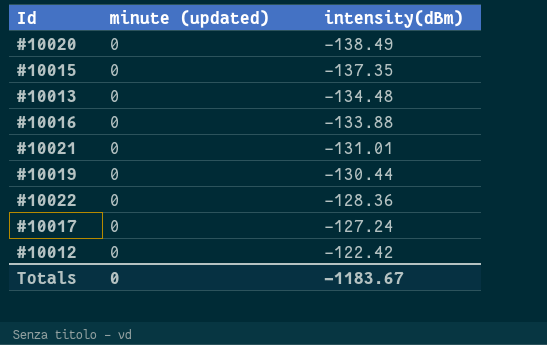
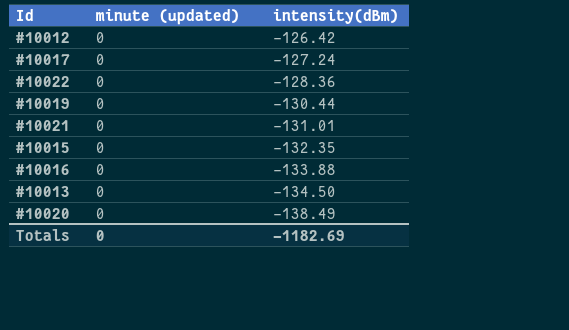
row order: intensity(dBm) ascending -> intensity(dBm) descending
#10012 | intensity(dBm): -122.42 -> -126.42
#10015 | intensity(dBm): -137.35 -> -132.35
#10013 | intensity(dBm): -134.48 -> -134.50
Totals | intensity(dBm): -1183.67 -> -1182.69

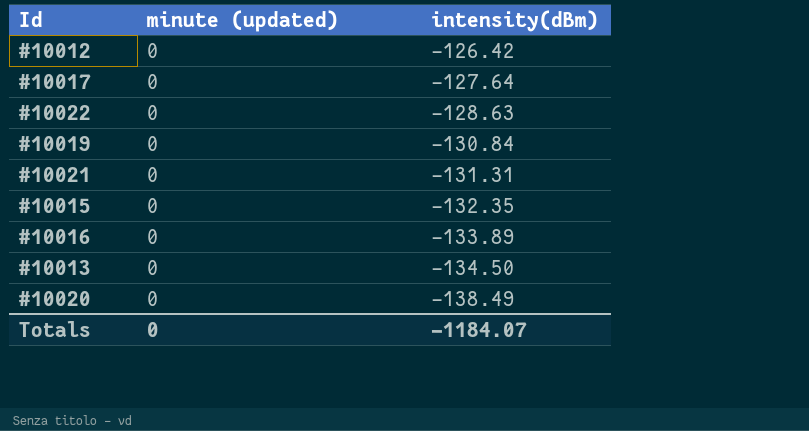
#10017 | intensity(dBm): -127.24 -> -127.64
#10022 | intensity(dBm): -128.36 -> -128.63
#10019 | intensity(dBm): -130.44 -> -130.84
#10021 | intensity(dBm): -131.01 -> -131.31
#10016 | intensity(dBm): -133.88 -> -133.89
Totals | intensity(dBm): -1182.69 -> -1184.07

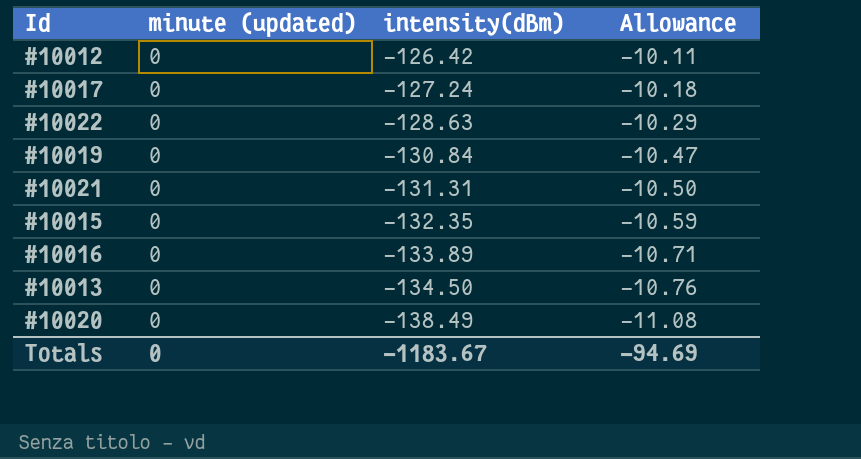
column Allowance | formula: none -> [intensity(dBm)] * 0.08
#10017 | intensity(dBm): -127.64 -> -127.24
Totals | intensity(dBm): -1184.07 -> -1183.67

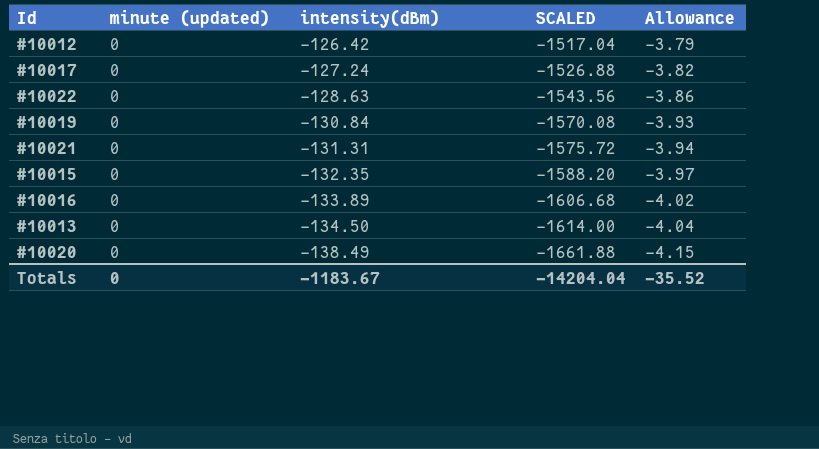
column SCALED | formula: none -> [intensity(dBm)] * 12
column Allowance | formula: [intensity(dBm)] * 0.08 -> [intensity(dBm)] * 0.03
Totals | Allowance: -94.69 -> -35.52

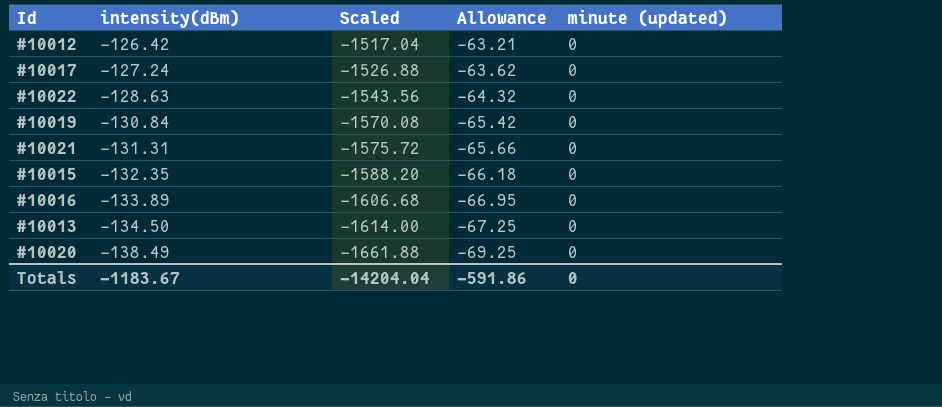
column name: SCALED -> Scaled
column Allowance | formula: [intensity(dBm)] * 0.03 -> [intensity(dBm)] * 0.5
column minute (updated) | position: 2 -> 5
Totals | Allowance: -35.52 -> -591.86

